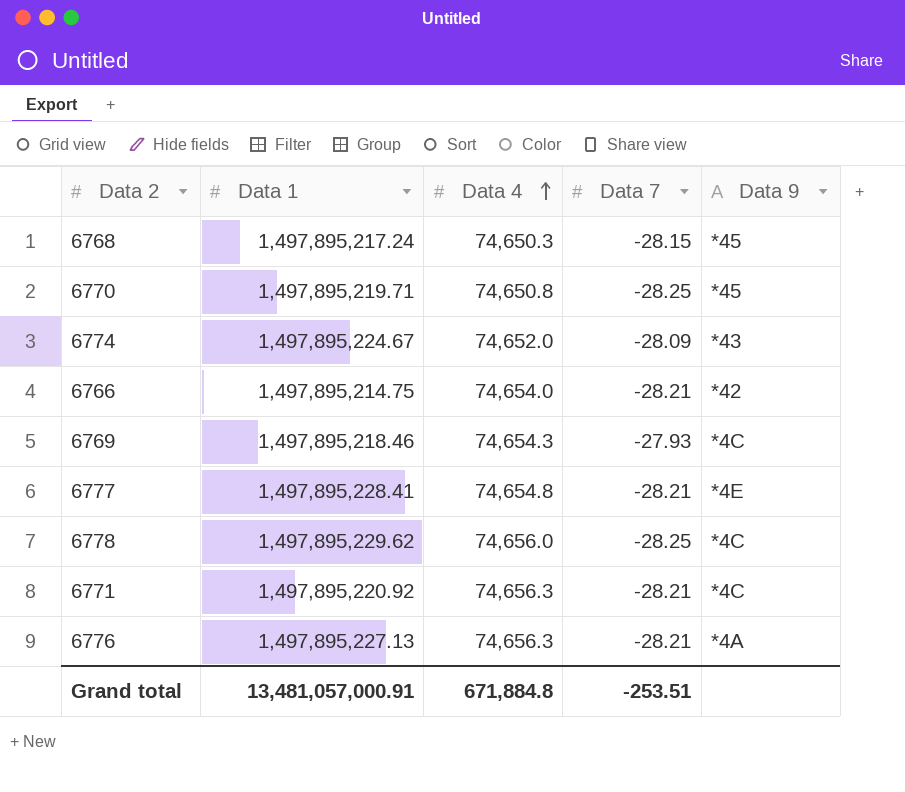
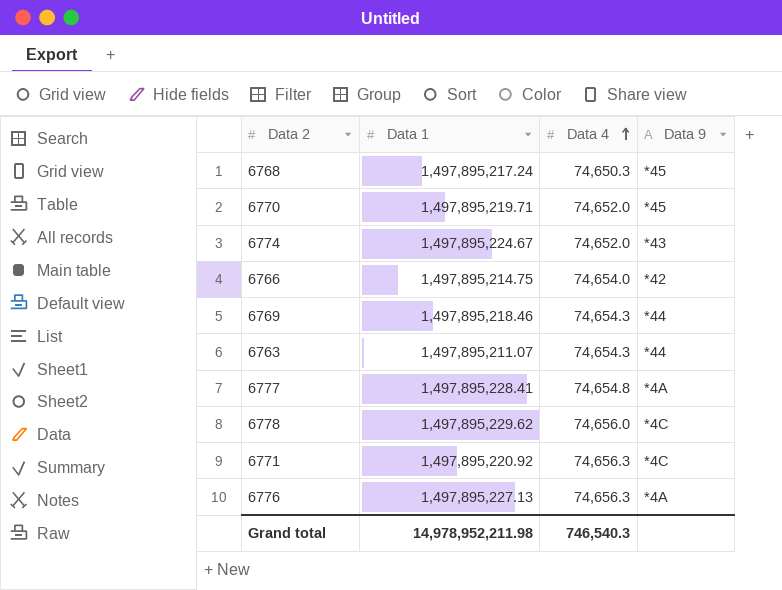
column Data 7 | position: 4 -> none
6770 | Data 4: 74,650.8 -> 74,652.0
6769 | Data 9: *4C -> *44
row 6763: none -> 1,497,895,211.07 | 74,654.3 | *44
6777 | Data 9: *4E -> *4A
Grand total | Data 1: 13,481,057,000.91 -> 14,978,952,211.98
Grand total | Data 4: 671,884.8 -> 746,540.3

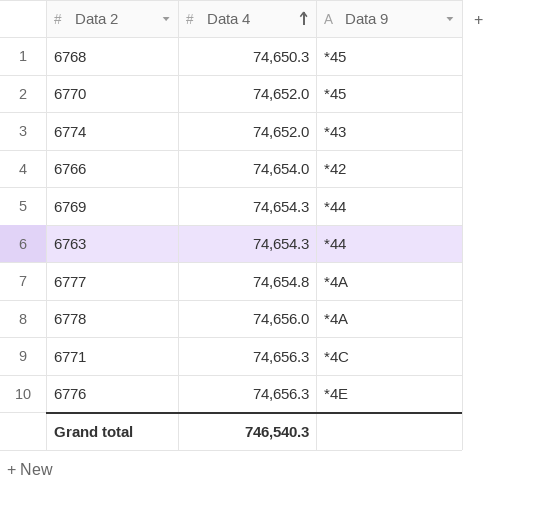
column Data 1 | position: 2 -> none
6778 | Data 9: *4C -> *4A
6776 | Data 9: *4A -> *4E

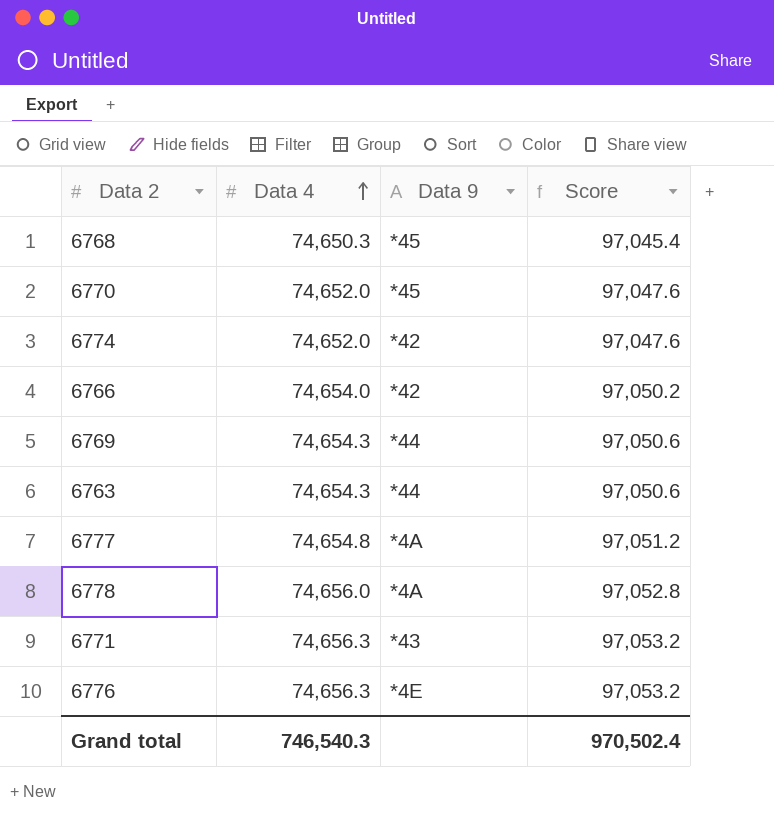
column Score | formula: none -> [Data 4] * 1.3
6774 | Data 9: *43 -> *42
6771 | Data 9: *4C -> *43

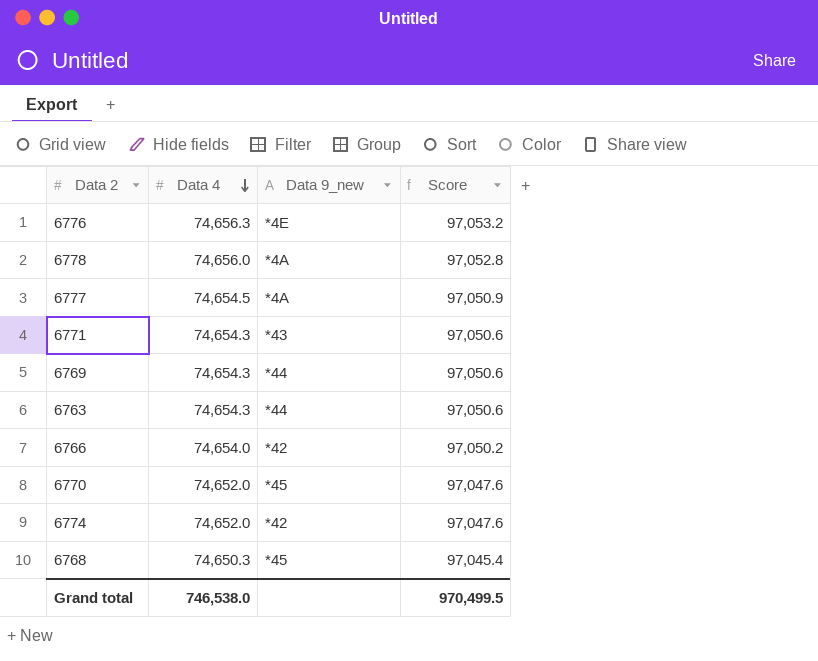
row order: Data 4 ascending -> Data 4 descending
column name: Data 9 -> Data 9_new
6777 | Data 4: 74,654.8 -> 74,654.5
6777 | Score: 97,051.2 -> 97,050.9
6771 | Data 4: 74,656.3 -> 74,654.3
6771 | Score: 97,053.2 -> 97,050.6
Grand total | Data 4: 746,540.3 -> 746,538.0
Grand total | Score: 970,502.4 -> 970,499.5

